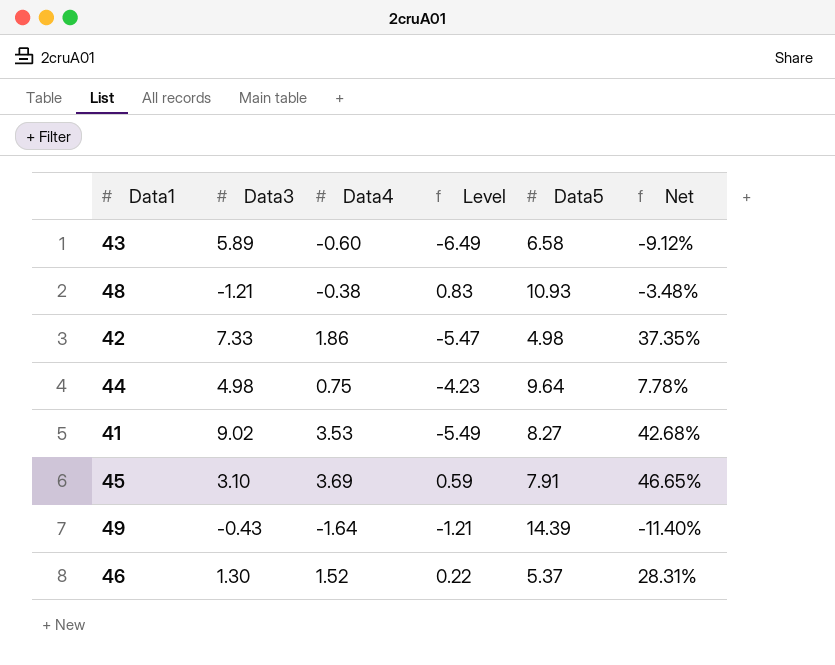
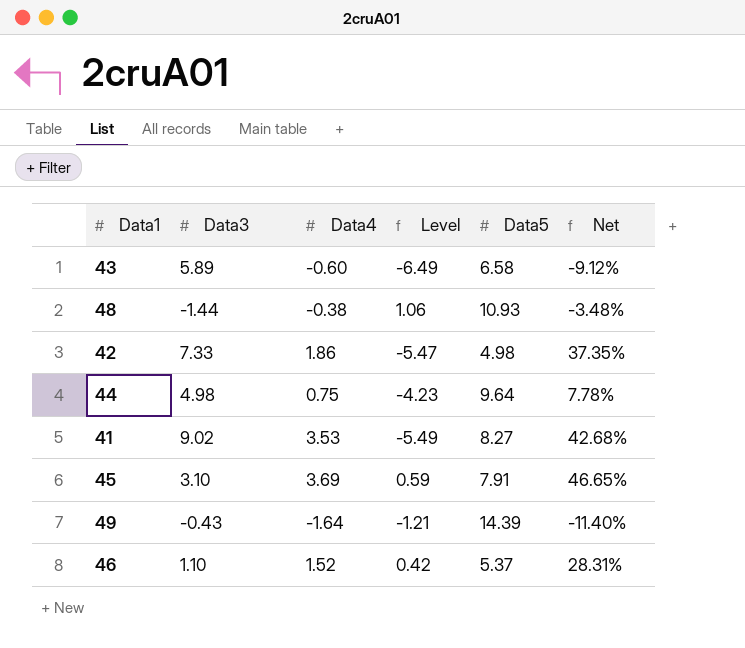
48 | Data3: -1.21 -> -1.44
48 | Level: 0.83 -> 1.06
46 | Data3: 1.30 -> 1.10
46 | Level: 0.22 -> 0.42

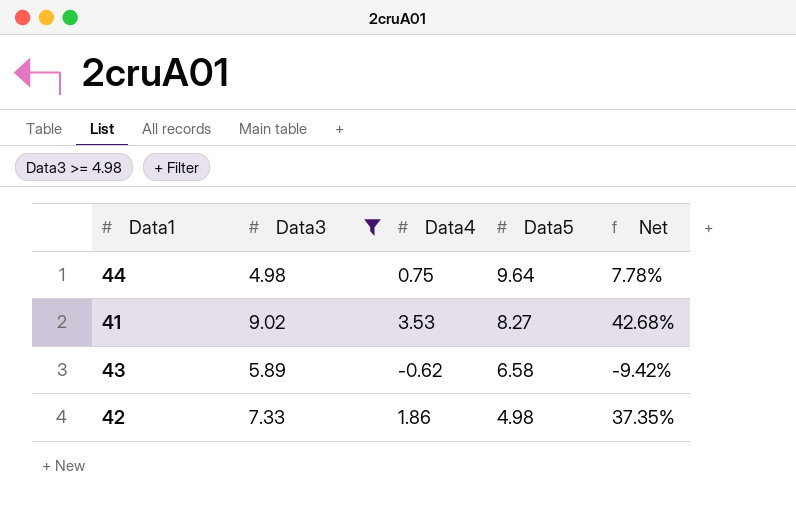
filter: none -> Data3 >= 4.98
row order: none -> Data5 descending
column Level | formula: [Data4] - [Data3] -> none
43 | Data4: -0.60 -> -0.62
43 | Net: -9.12% -> -9.42%

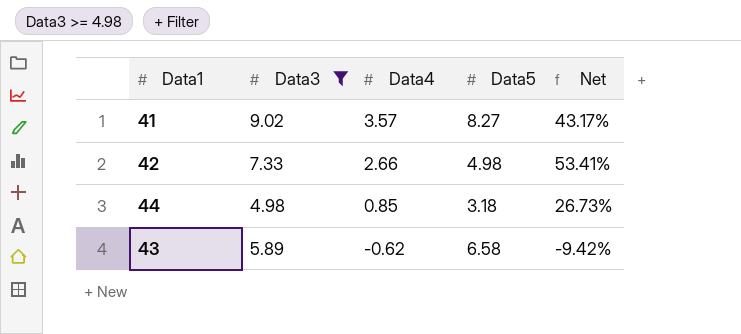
row order: Data5 descending -> Data4 descending
41 | Data4: 3.53 -> 3.57
41 | Net: 42.68% -> 43.17%
42 | Data4: 1.86 -> 2.66
42 | Net: 37.35% -> 53.41%
44 | Data4: 0.75 -> 0.85
44 | Data5: 9.64 -> 3.18
44 | Net: 7.78% -> 26.73%

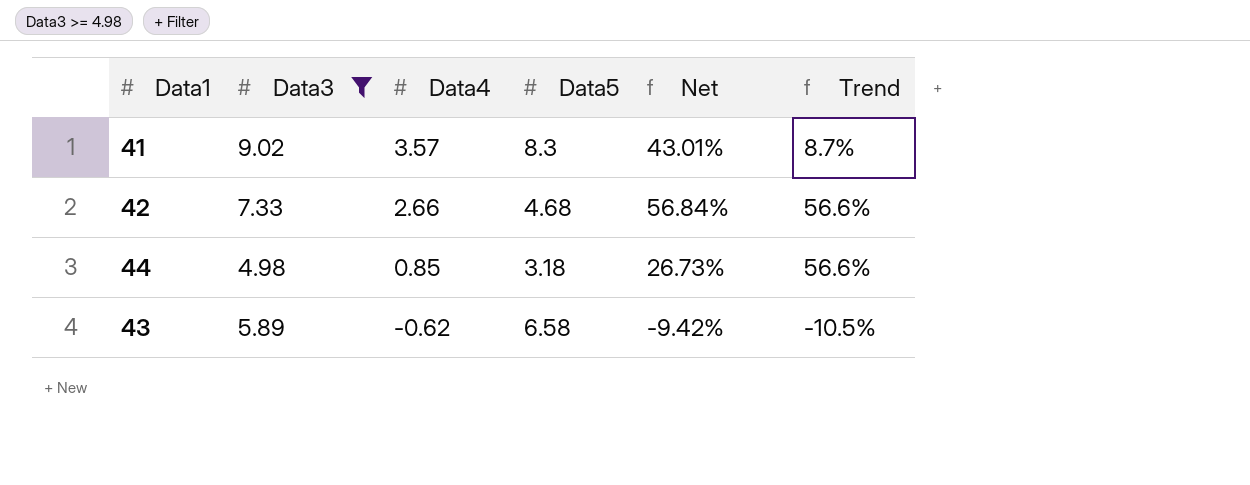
column Trend | formula: none -> ([Data3] - [Data5]) / [Data5]
41 | Data5: 8.27 -> 8.3
41 | Net: 43.17% -> 43.01%
42 | Data5: 4.98 -> 4.68
42 | Net: 53.41% -> 56.84%

